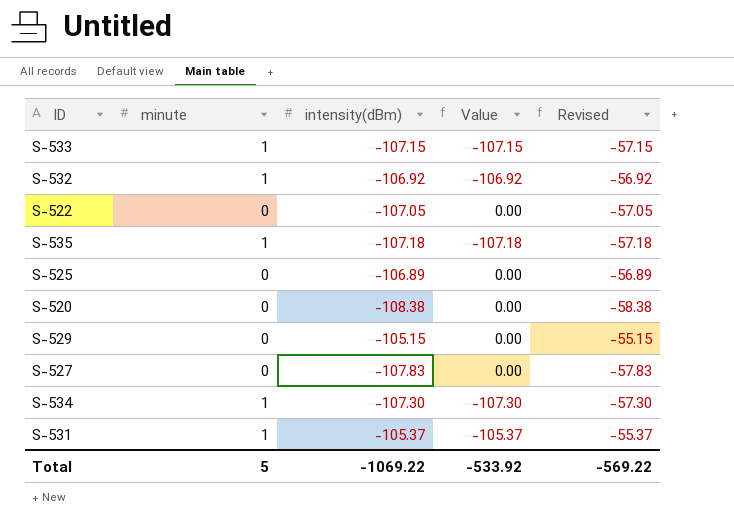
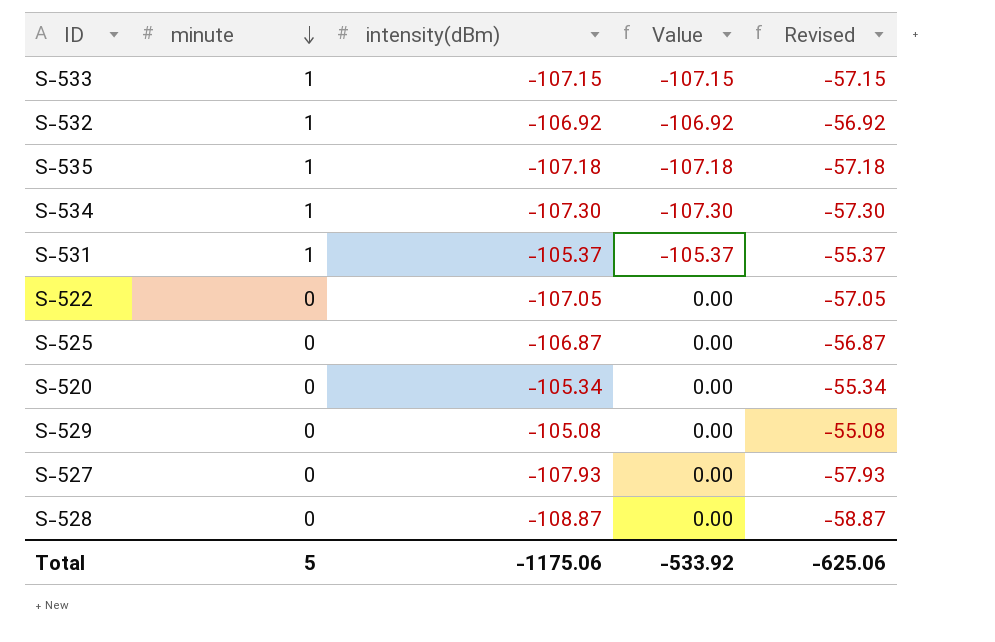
row order: none -> minute descending
S-525 | intensity(dBm): -106.89 -> -106.87
S-525 | Revised: -56.89 -> -56.87
S-520 | intensity(dBm): -108.38 -> -105.34
S-520 | Revised: -58.38 -> -55.34
S-529 | intensity(dBm): -105.15 -> -105.08
S-529 | Revised: -55.15 -> -55.08
S-527 | intensity(dBm): -107.83 -> -107.93
S-527 | Revised: -57.83 -> -57.93
row S-528: none -> 0 | -108.87 | 0.00 | -58.87
Total | intensity(dBm): -1069.22 -> -1175.06
Total | Revised: -569.22 -> -625.06

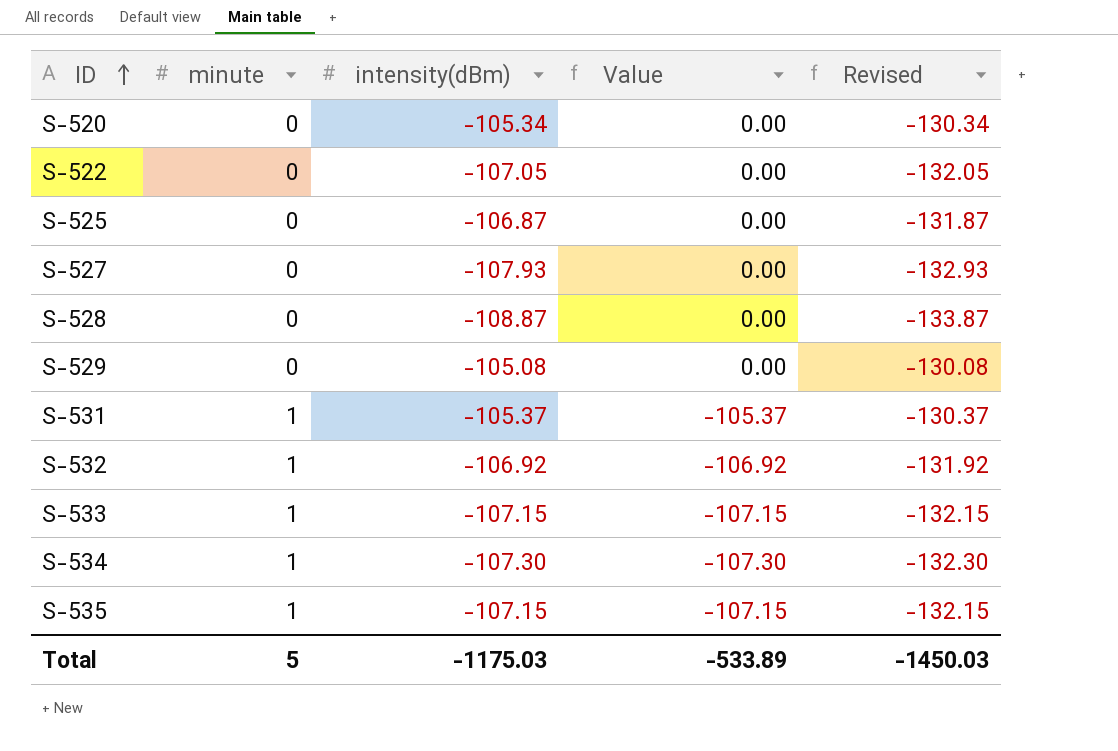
row order: minute descending -> ID ascending
column Revised | formula: [intensity(dBm)] + 50 -> [intensity(dBm)] - 25
S-535 | intensity(dBm): -107.18 -> -107.15
S-535 | Value: -107.18 -> -107.15
Total | intensity(dBm): -1175.06 -> -1175.03
Total | Value: -533.92 -> -533.89
Total | Revised: -625.06 -> -1450.03

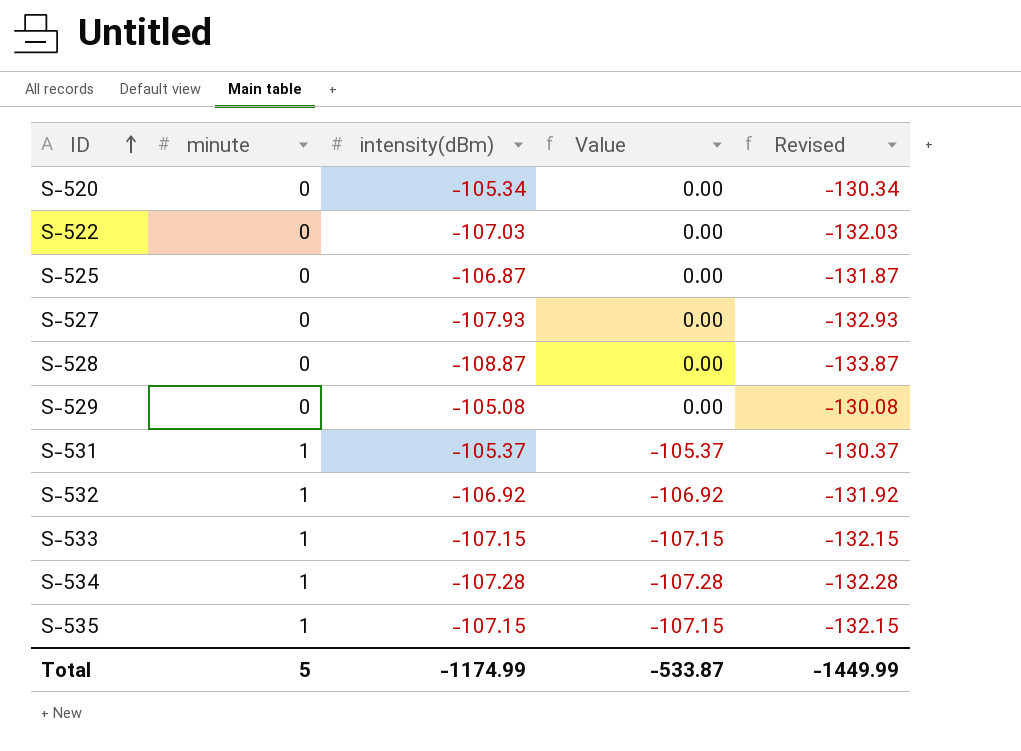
S-522 | intensity(dBm): -107.05 -> -107.03
S-522 | Revised: -132.05 -> -132.03
S-534 | intensity(dBm): -107.30 -> -107.28
S-534 | Value: -107.30 -> -107.28
S-534 | Revised: -132.30 -> -132.28
Total | intensity(dBm): -1175.03 -> -1174.99
Total | Value: -533.89 -> -533.87
Total | Revised: -1450.03 -> -1449.99

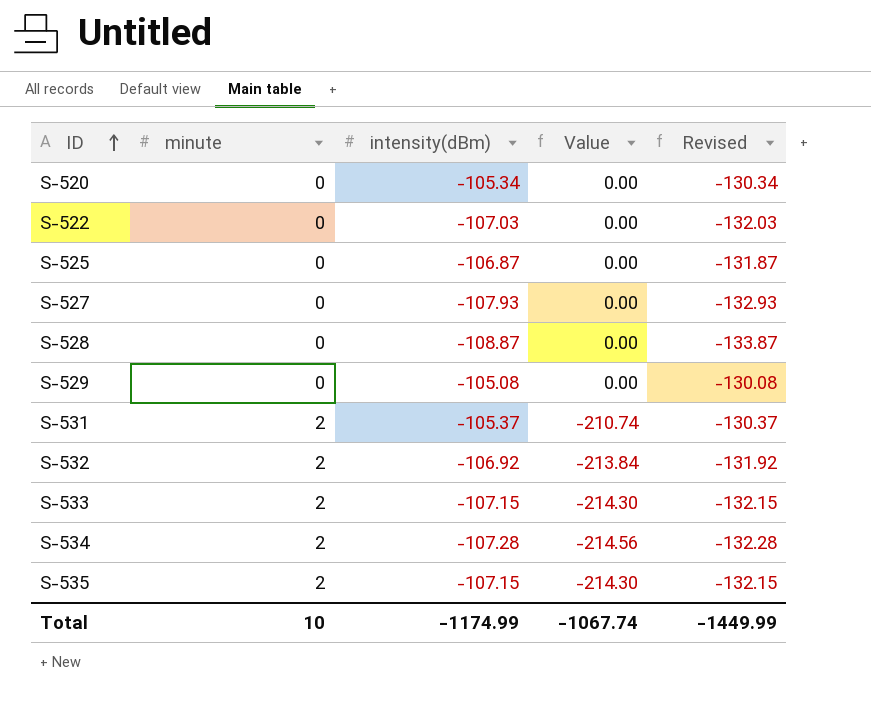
S-531 | minute: 1 -> 2
S-531 | Value: -105.37 -> -210.74
S-532 | minute: 1 -> 2
S-532 | Value: -106.92 -> -213.84
S-533 | minute: 1 -> 2
S-533 | Value: -107.15 -> -214.30
S-534 | minute: 1 -> 2
S-534 | Value: -107.28 -> -214.56
S-535 | minute: 1 -> 2
S-535 | Value: -107.15 -> -214.30
Total | minute: 5 -> 10
Total | Value: -533.87 -> -1067.74

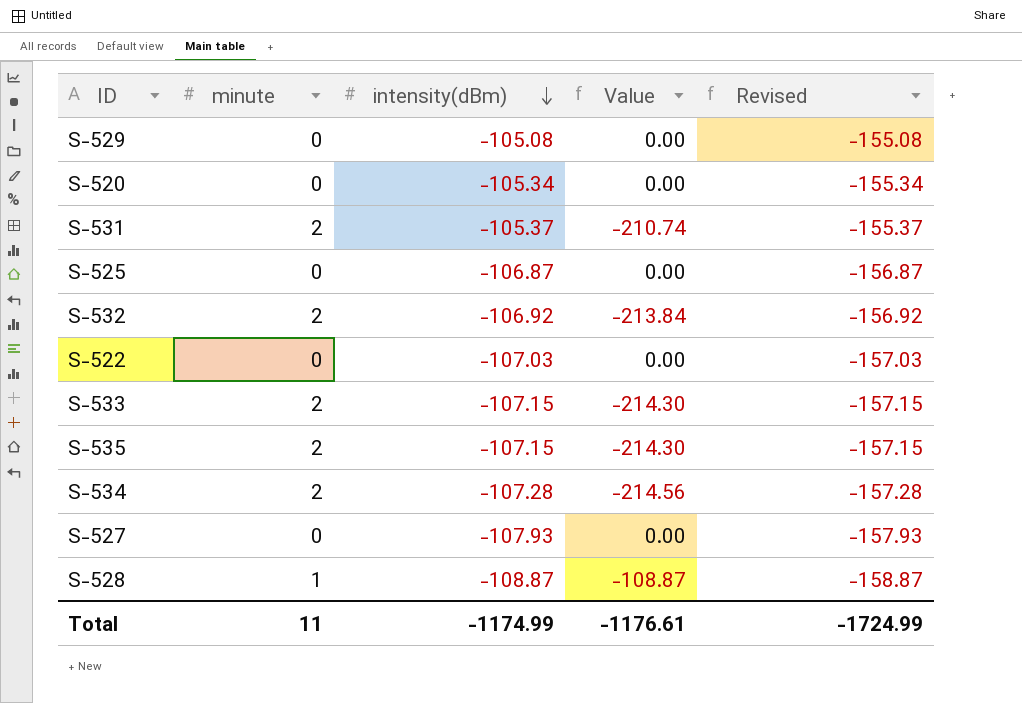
row order: ID ascending -> intensity(dBm) descending
column Revised | formula: [intensity(dBm)] - 25 -> [intensity(dBm)] - 50
S-528 | minute: 0 -> 1
S-528 | Value: 0.00 -> -108.87
Total | minute: 10 -> 11
Total | Value: -1067.74 -> -1176.61
Total | Revised: -1449.99 -> -1724.99

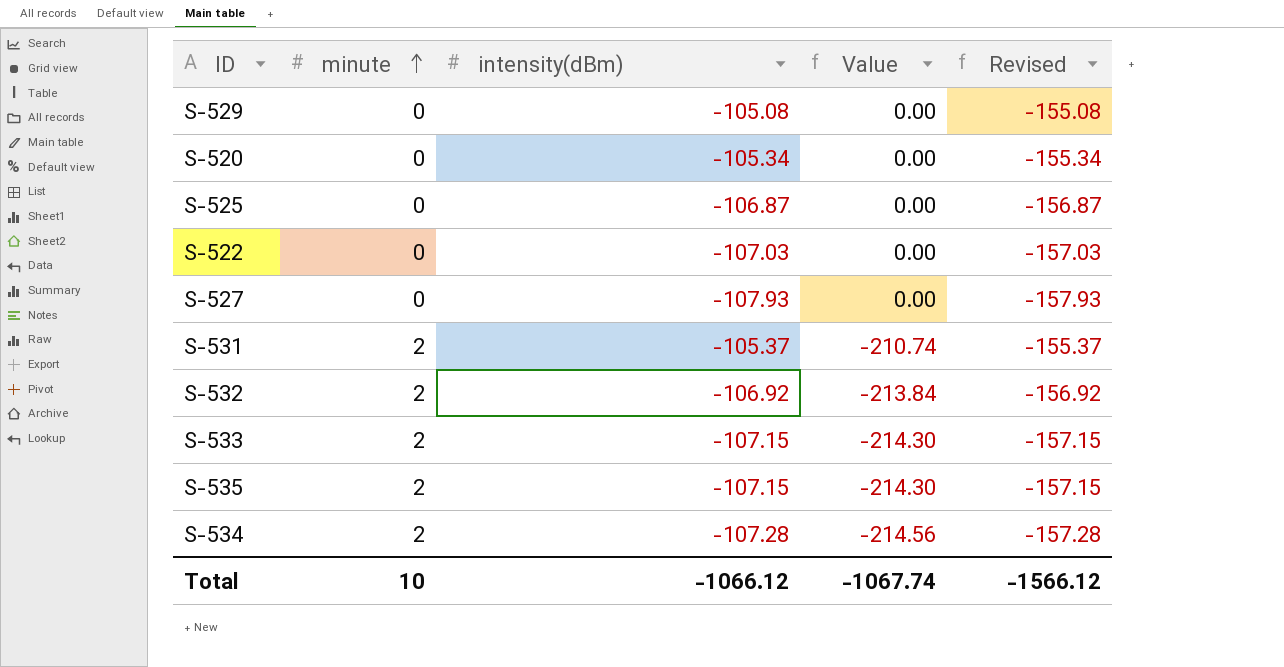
row order: intensity(dBm) descending -> minute ascending
row S-528: 1 | -108.87 | -108.87 | -158.87 -> none
Total | minute: 11 -> 10
Total | intensity(dBm): -1174.99 -> -1066.12
Total | Value: -1176.61 -> -1067.74
Total | Revised: -1724.99 -> -1566.12

